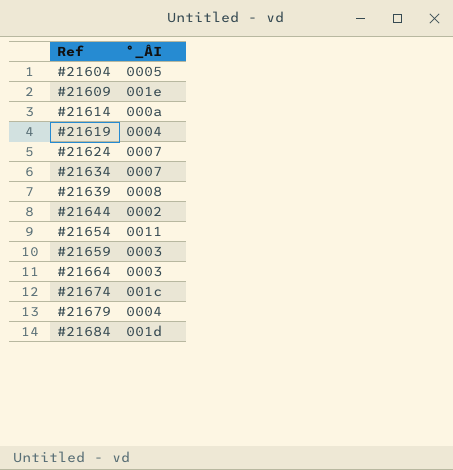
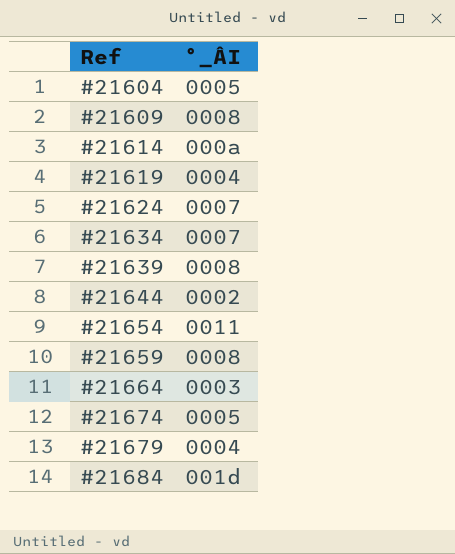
#21609 | °_ÂI: 001e -> 0008
#21659 | °_ÂI: 0003 -> 0008
#21674 | °_ÂI: 001c -> 0005

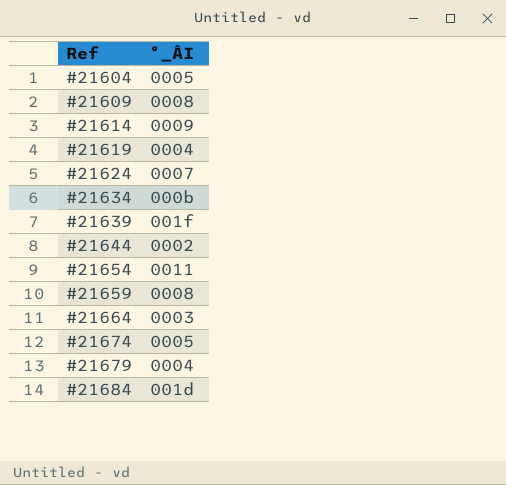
#21614 | °_ÂI: 000a -> 0009
#21634 | °_ÂI: 0007 -> 000b
#21639 | °_ÂI: 0008 -> 001f

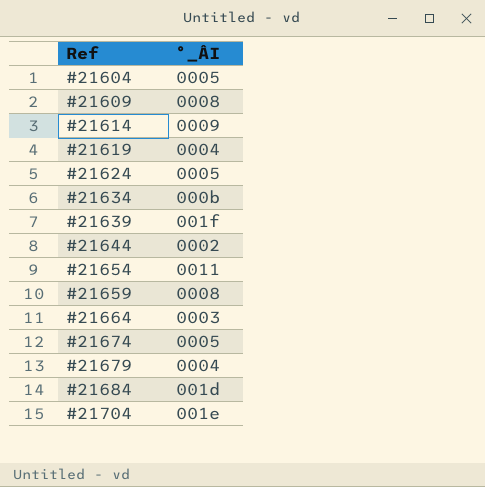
#21624 | °_ÂI: 0007 -> 0005
row #21704: none -> 001e

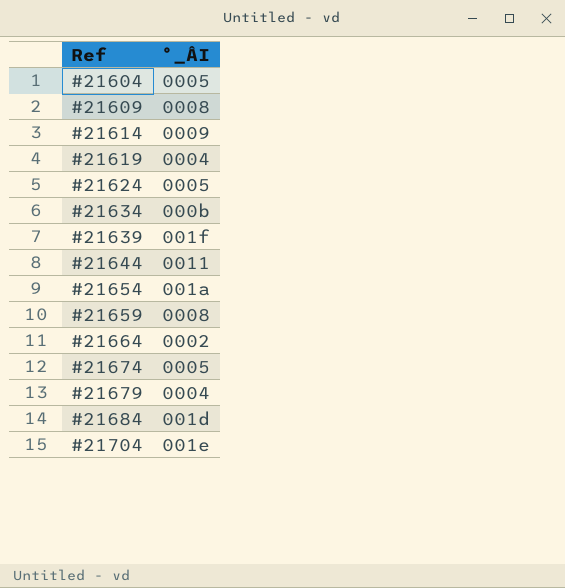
#21644 | °_ÂI: 0002 -> 0011
#21654 | °_ÂI: 0011 -> 001a
#21664 | °_ÂI: 0003 -> 0002

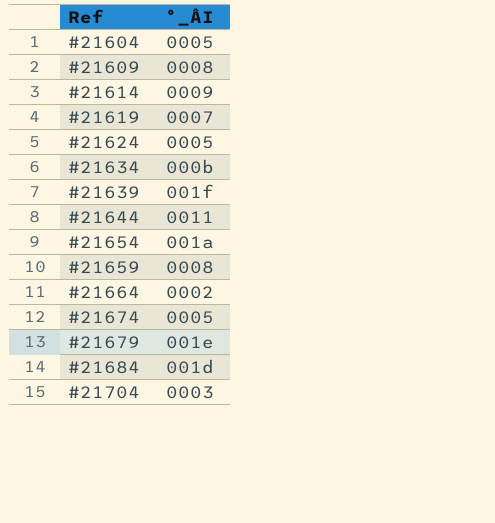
#21619 | °_ÂI: 0004 -> 0007
#21679 | °_ÂI: 0004 -> 001e
#21704 | °_ÂI: 001e -> 0003

